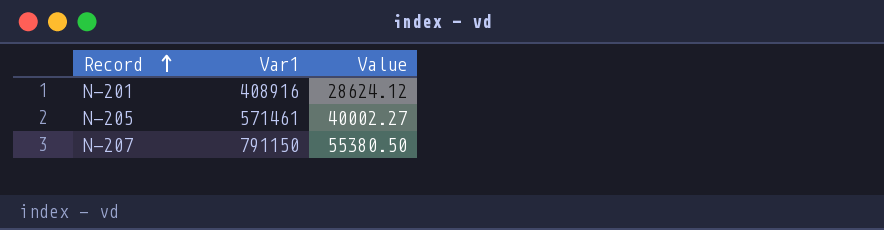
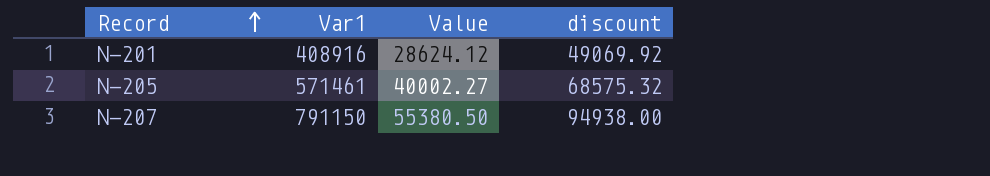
column discount | formula: none -> [Var1] * 0.12

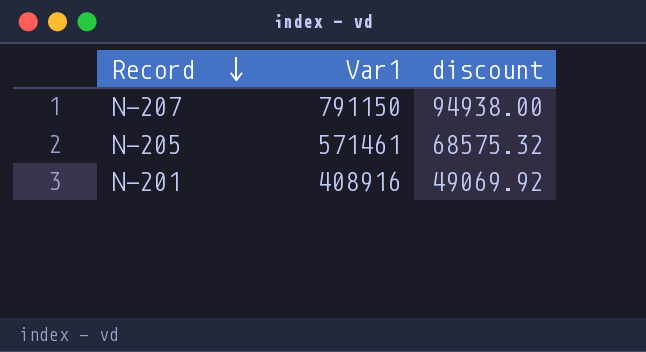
row order: Record ascending -> Record descending
column Value | formula: [Var1] * 0.07 -> none

